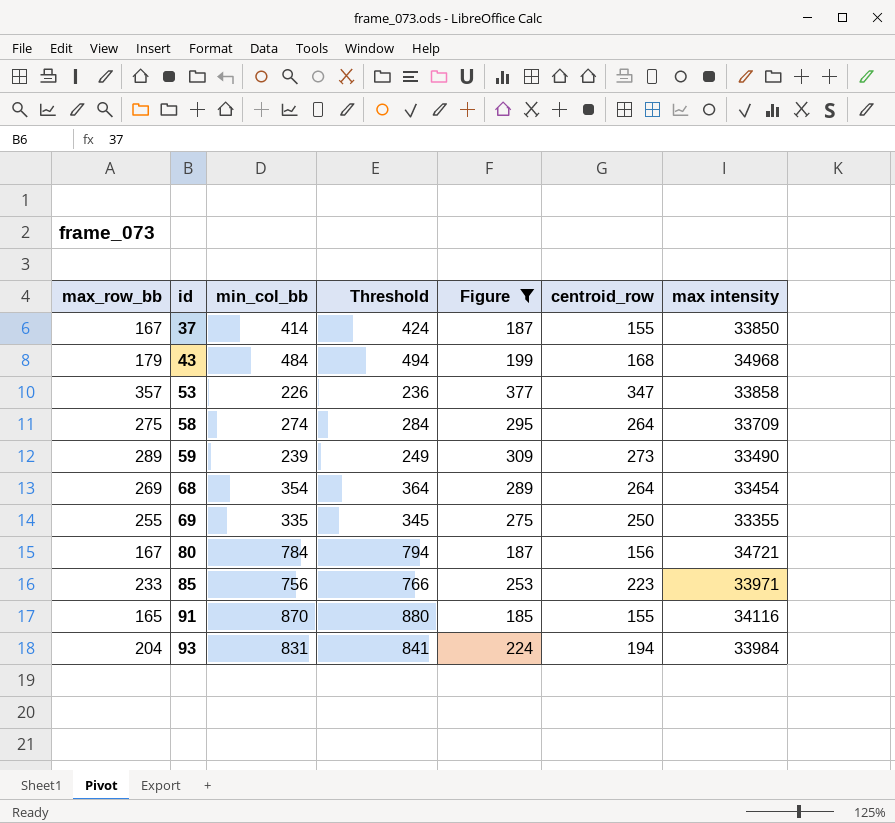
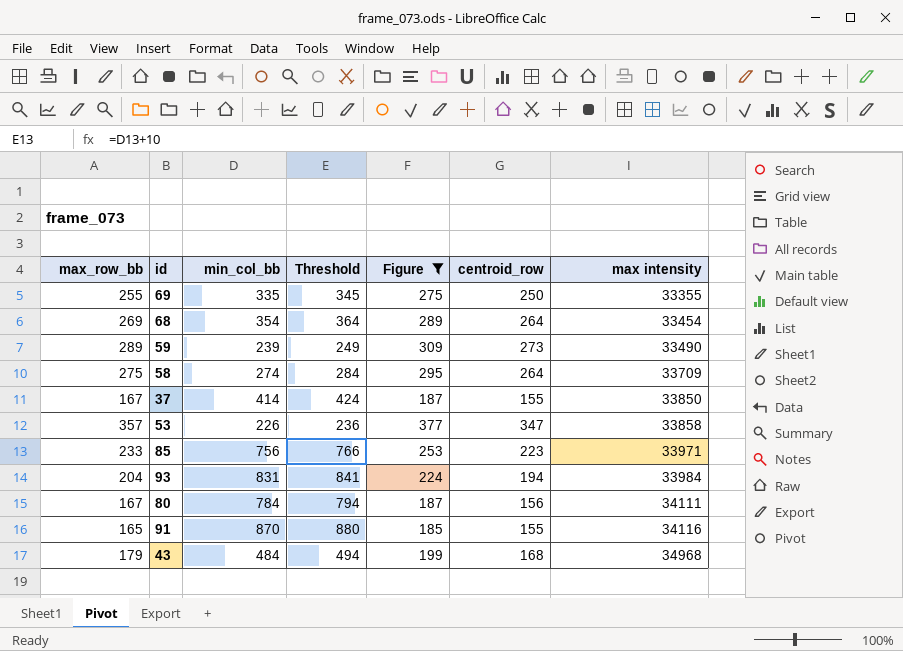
row order: id ascending -> max intensity ascending
80 | max intensity: 34721 -> 34111

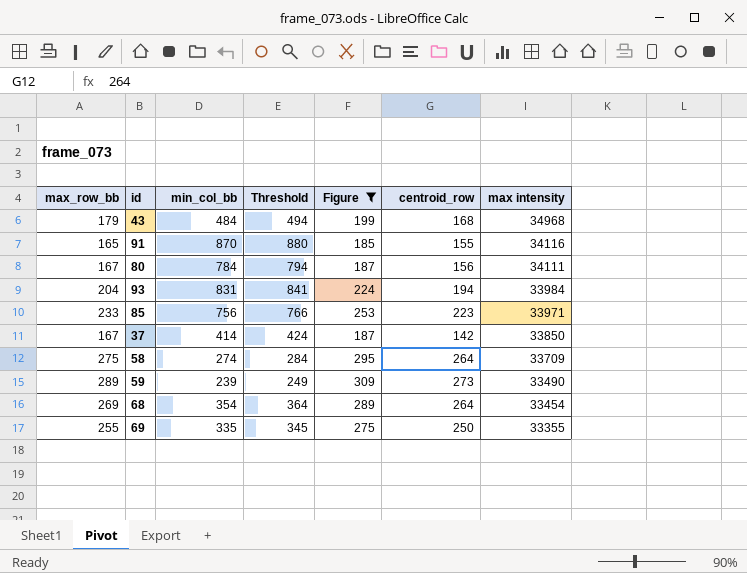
row order: max intensity ascending -> max intensity descending
row 53: 357 | 226 | 236 | 377 | 347 | 33858 -> none
37 | centroid_row: 155 -> 142

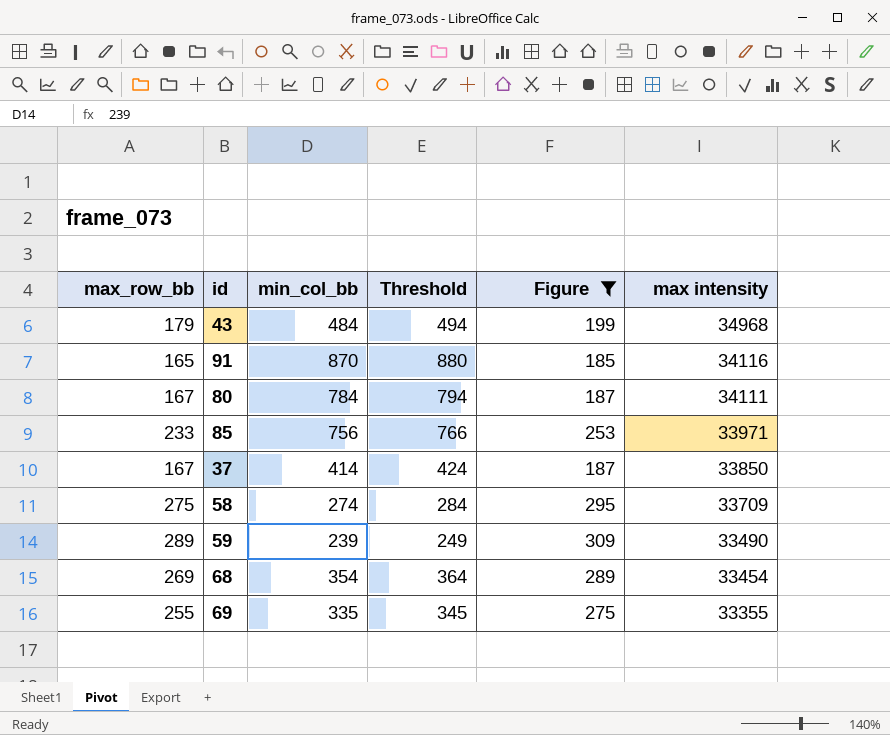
column centroid_row | position: 6 -> none
row 93: 204 | 831 | 841 | 224 | 194 | 33984 -> none

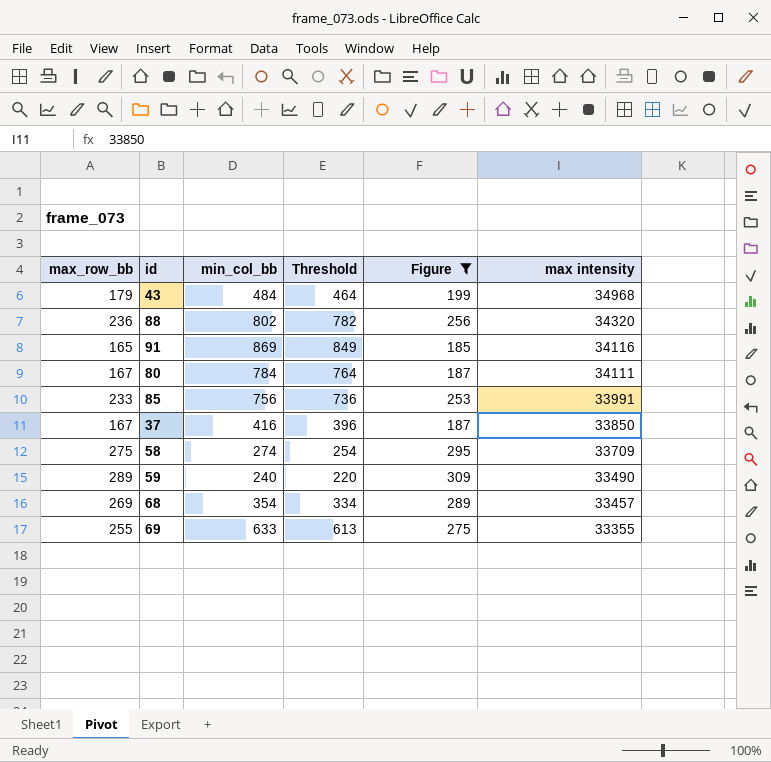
column Threshold | formula: [min_col_bb] + 10 -> [min_col_bb] - 20
row 88: none -> 236 | 802 | 782 | 256 | 34320
91 | min_col_bb: 870 -> 869
85 | max intensity: 33971 -> 33991
37 | min_col_bb: 414 -> 416
59 | min_col_bb: 239 -> 240
68 | max intensity: 33454 -> 33457
69 | min_col_bb: 335 -> 633

